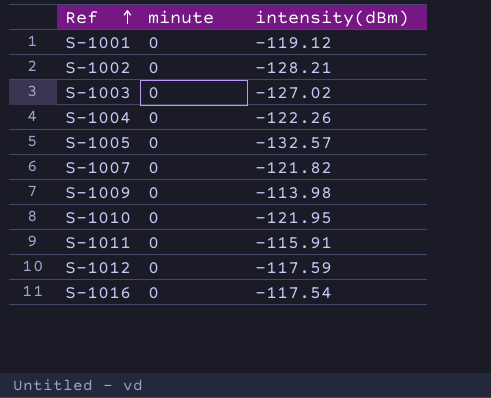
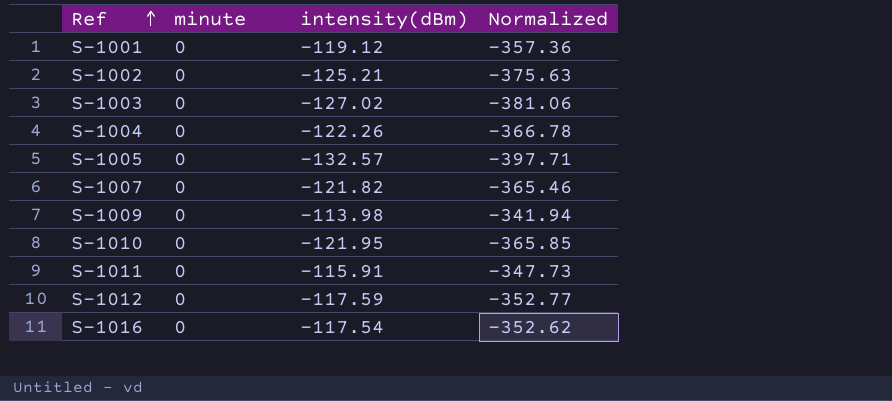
column Normalized | formula: none -> [intensity(dBm)] * 3
S-1002 | intensity(dBm): -128.21 -> -125.21

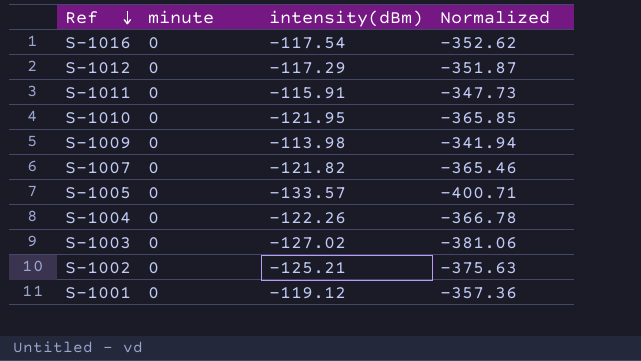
row order: Ref ascending -> Ref descending
S-1012 | intensity(dBm): -117.59 -> -117.29
S-1012 | Normalized: -352.77 -> -351.87
S-1005 | intensity(dBm): -132.57 -> -133.57
S-1005 | Normalized: -397.71 -> -400.71

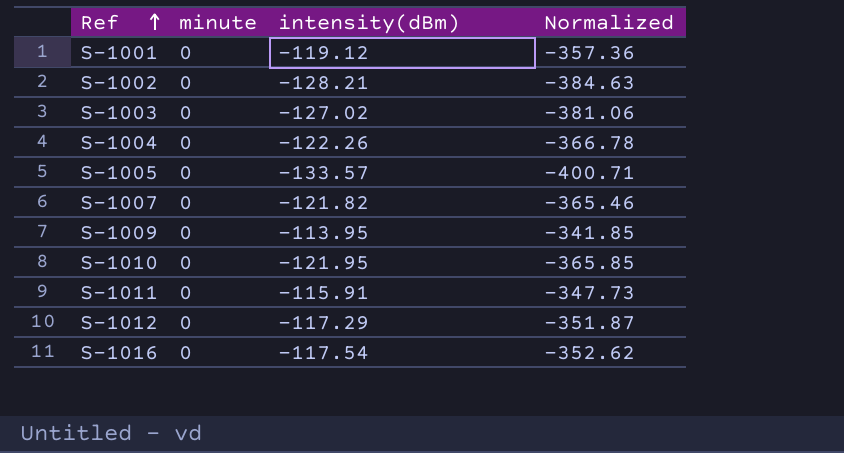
row order: Ref descending -> Ref ascending
S-1002 | intensity(dBm): -125.21 -> -128.21
S-1002 | Normalized: -375.63 -> -384.63
S-1009 | intensity(dBm): -113.98 -> -113.95
S-1009 | Normalized: -341.94 -> -341.85

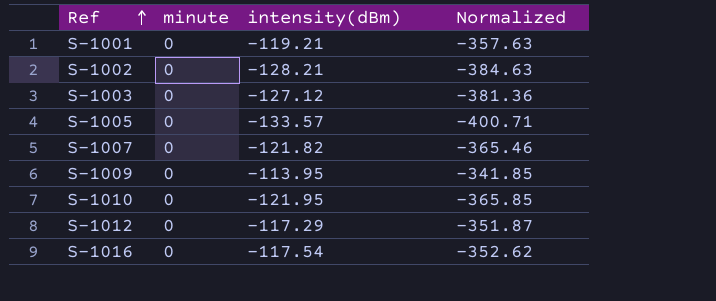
row S-1004: 0 | -122.26 | -366.78 -> none
row S-1011: 0 | -115.91 | -347.73 -> none
S-1001 | intensity(dBm): -119.12 -> -119.21
S-1001 | Normalized: -357.36 -> -357.63
S-1003 | intensity(dBm): -127.02 -> -127.12
S-1003 | Normalized: -381.06 -> -381.36

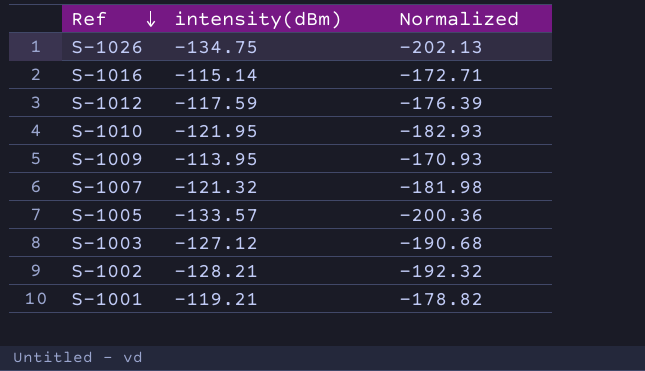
row order: Ref ascending -> Ref descending
column minute | position: 2 -> none
column Normalized | formula: [intensity(dBm)] * 3 -> [intensity(dBm)] * 1.5
row S-1026: none -> -134.75 | -202.13
S-1016 | intensity(dBm): -117.54 -> -115.14
S-1012 | intensity(dBm): -117.29 -> -117.59
S-1007 | intensity(dBm): -121.82 -> -121.32

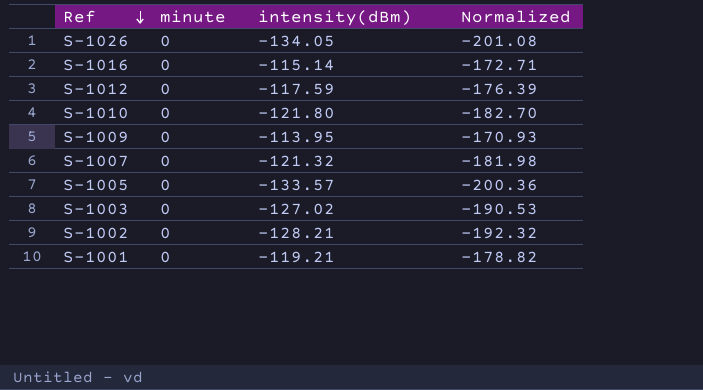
column minute | position: none -> 2
S-1026 | intensity(dBm): -134.75 -> -134.05
S-1026 | Normalized: -202.13 -> -201.08
S-1010 | intensity(dBm): -121.95 -> -121.80
S-1010 | Normalized: -182.93 -> -182.70
S-1003 | intensity(dBm): -127.12 -> -127.02
S-1003 | Normalized: -190.68 -> -190.53

